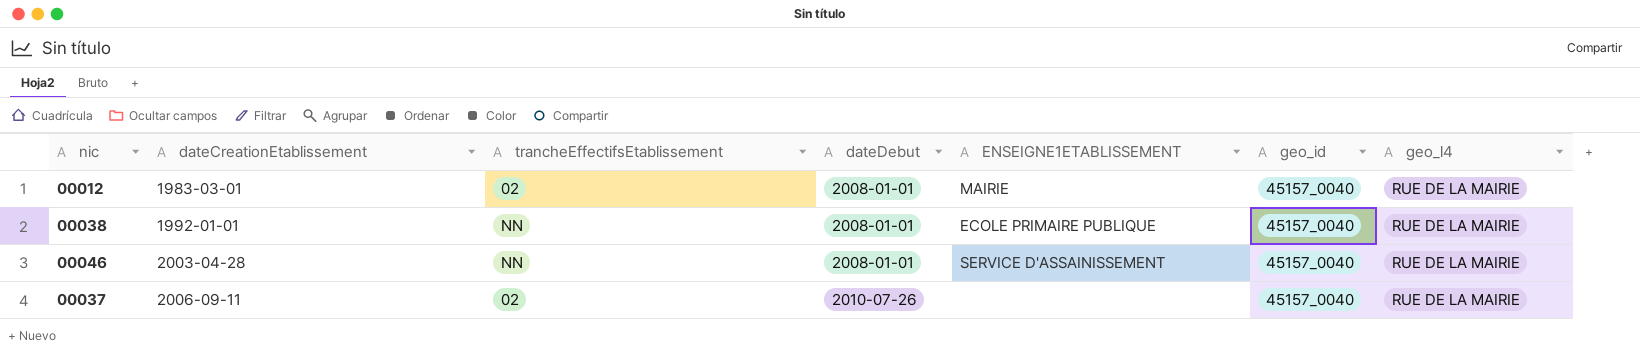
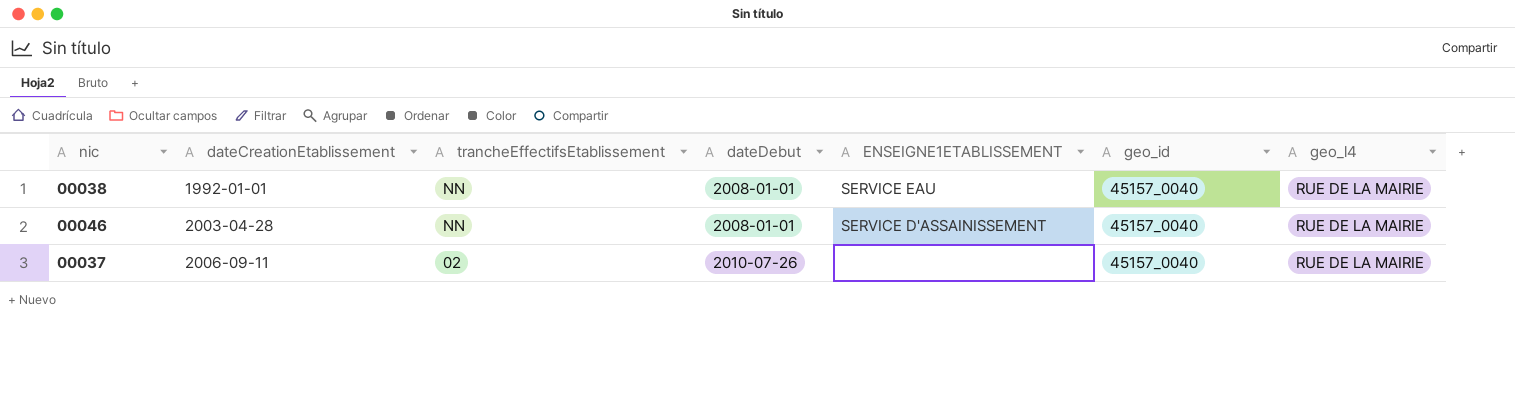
row 00012: 1983-03-01 | 02 | 2008-01-01 | MAIRIE | 45157_0040 | RUE DE LA MAIRIE -> none
00038 | ENSEIGNE1ETABLISSEMENT: ECOLE PRIMAIRE PUBLIQUE -> SERVICE EAU

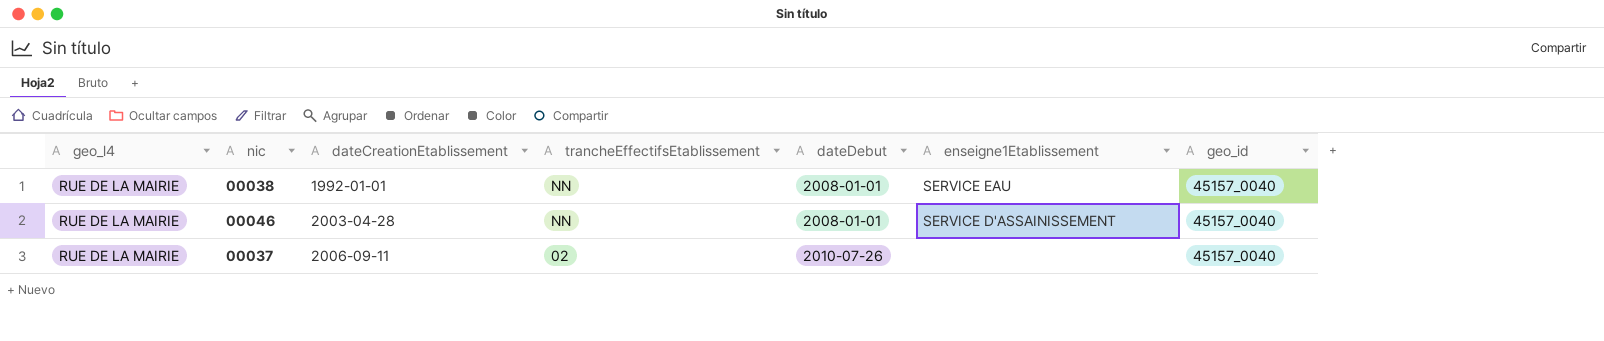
column geo_l4 | position: 7 -> 1
column name: ENSEIGNE1ETABLISSEMENT -> enseigne1Etablissement

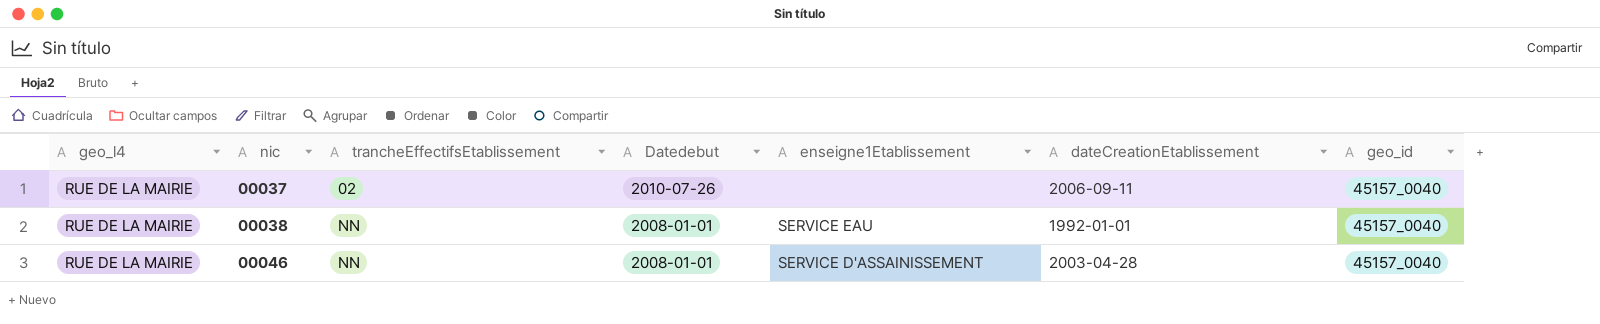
row order: dateCreationEtablissement ascending -> nic ascending
column name: dateDebut -> Datedebut
column dateCreationEtablissement | position: 3 -> 6

